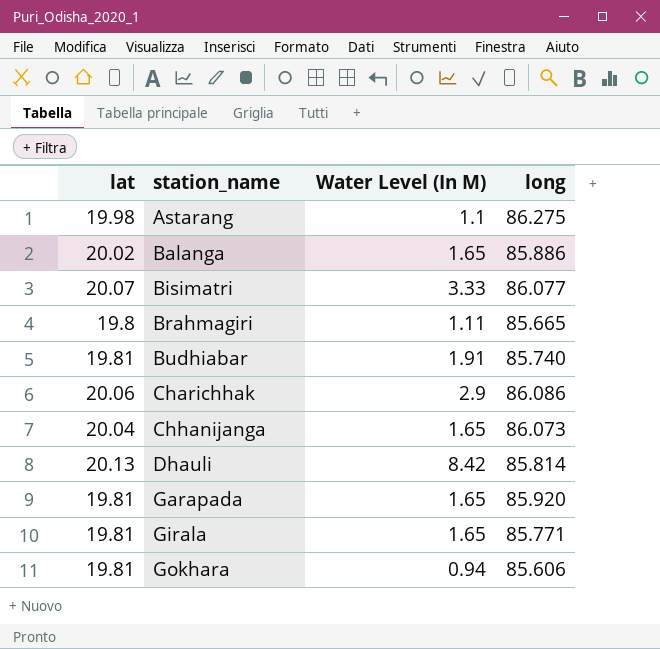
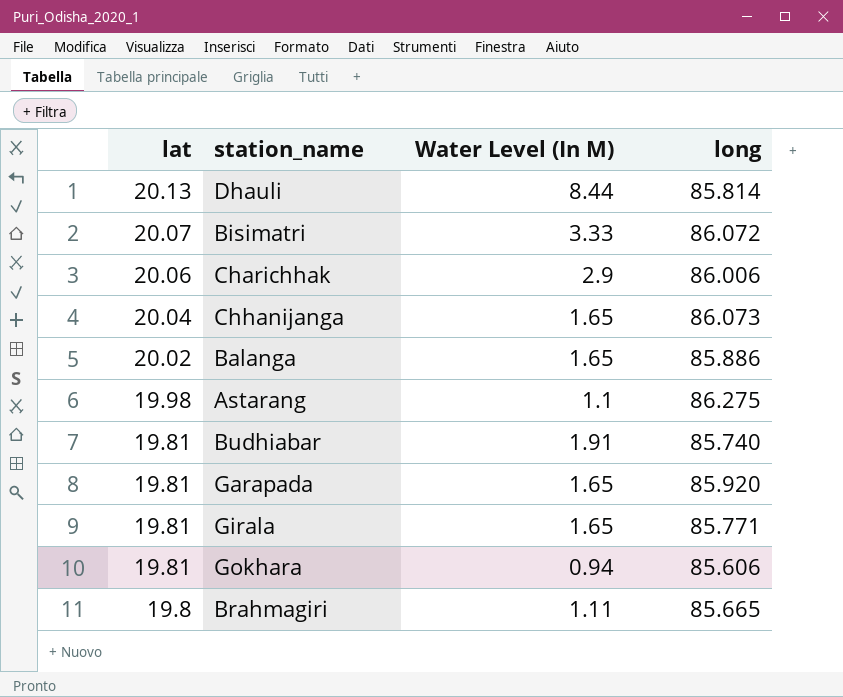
row order: station_name ascending -> lat descending
Dhauli | Water Level (In M): 8.42 -> 8.44
Bisimatri | long: 86.077 -> 86.072
Charichhak | long: 86.086 -> 86.006

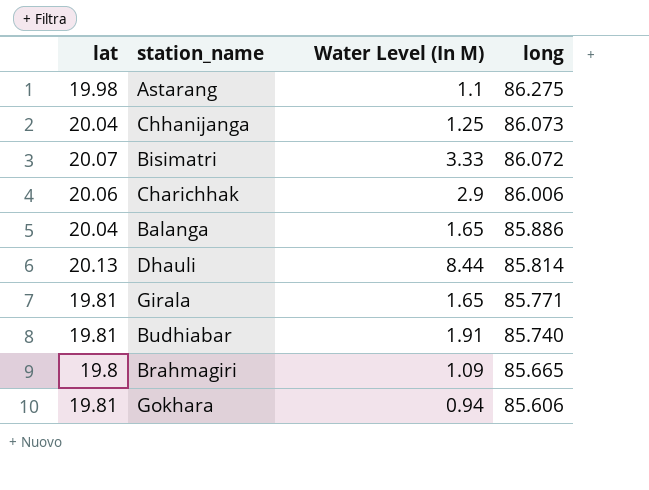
row order: lat descending -> long descending
row Garapada: 19.81 | 1.65 | 85.920 -> none
Chhanijanga | Water Level (In M): 1.65 -> 1.25
Balanga | lat: 20.02 -> 20.04
Brahmagiri | Water Level (In M): 1.11 -> 1.09

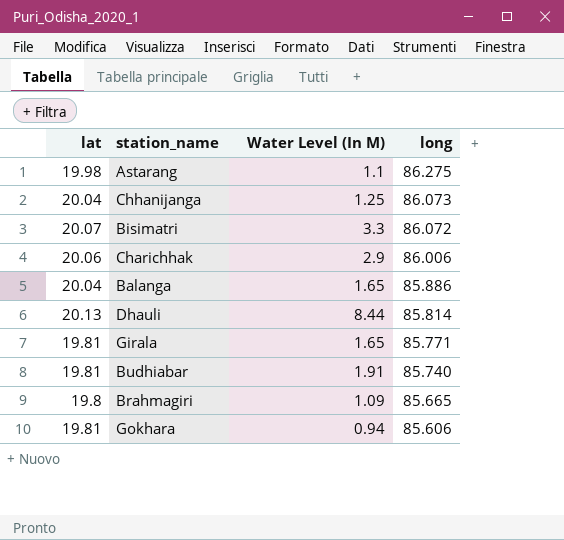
Bisimatri | Water Level (In M): 3.33 -> 3.3

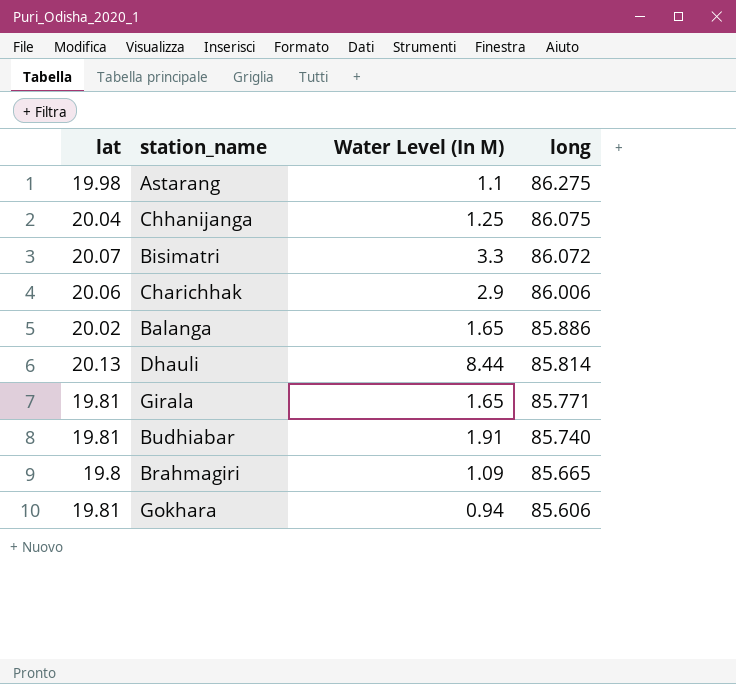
Chhanijanga | long: 86.073 -> 86.075
Balanga | lat: 20.04 -> 20.02

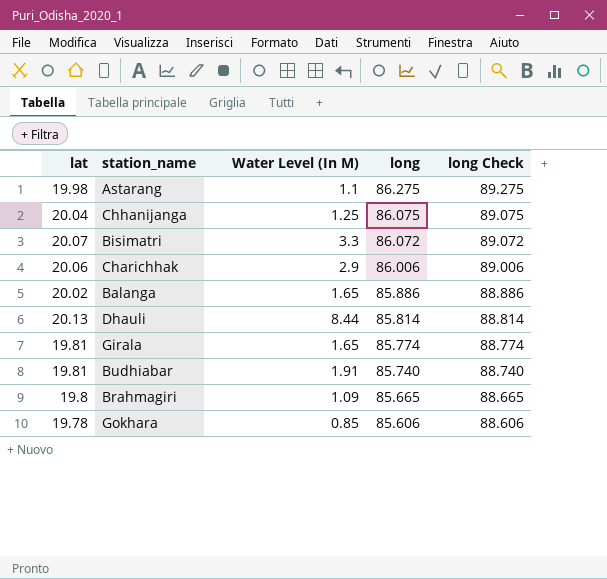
column long Check | formula: none -> [long] + 3
Girala | long: 85.771 -> 85.774
Gokhara | lat: 19.81 -> 19.78
Gokhara | Water Level (In M): 0.94 -> 0.85

